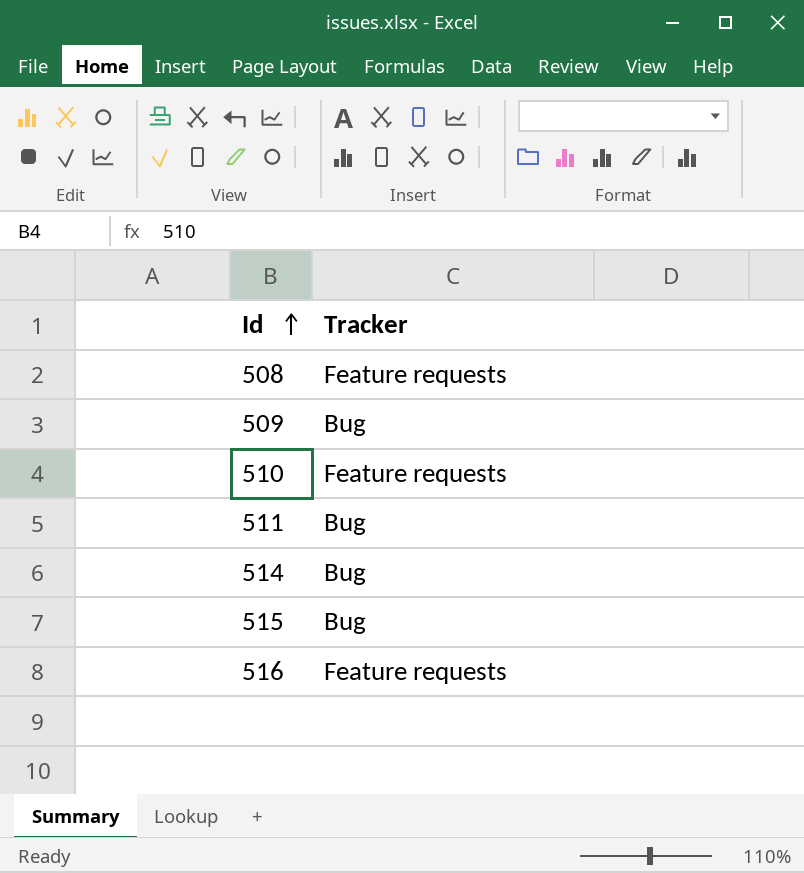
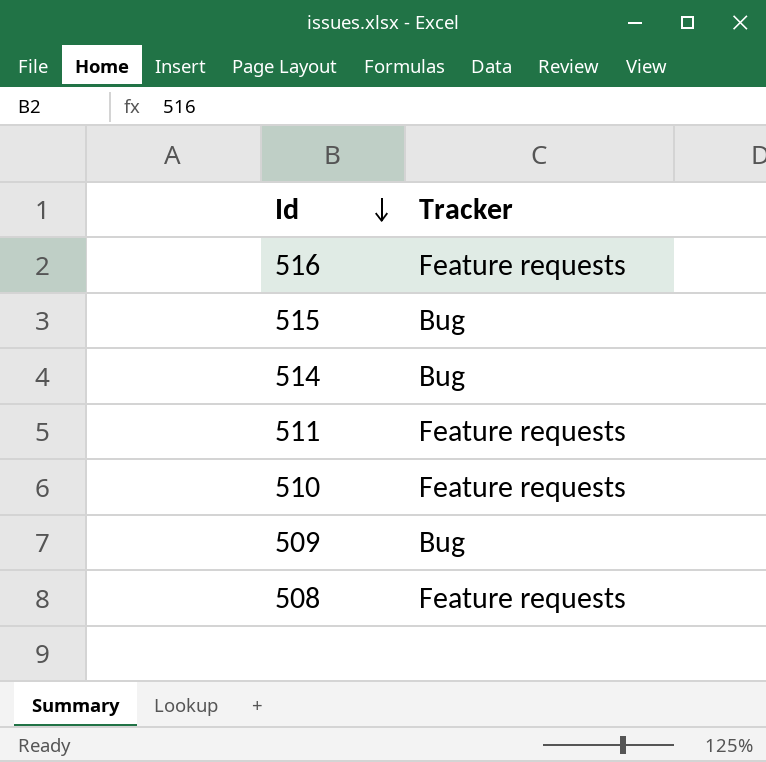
row order: Id ascending -> Id descending
511 | Tracker: Bug -> Feature requests

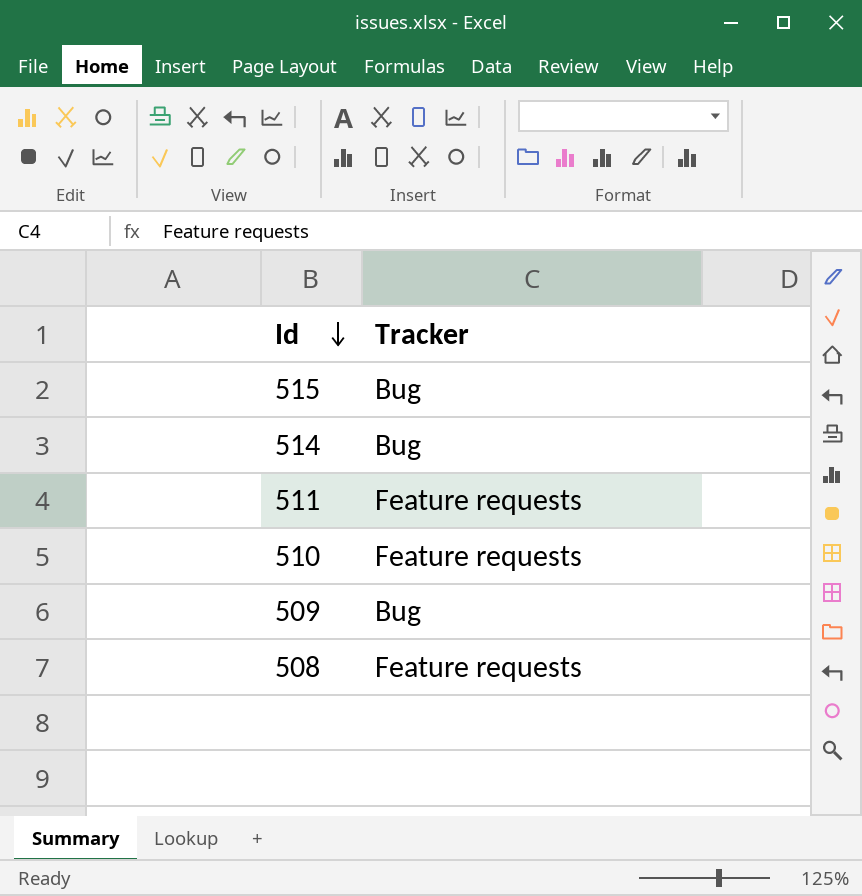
row 516: Feature requests -> none

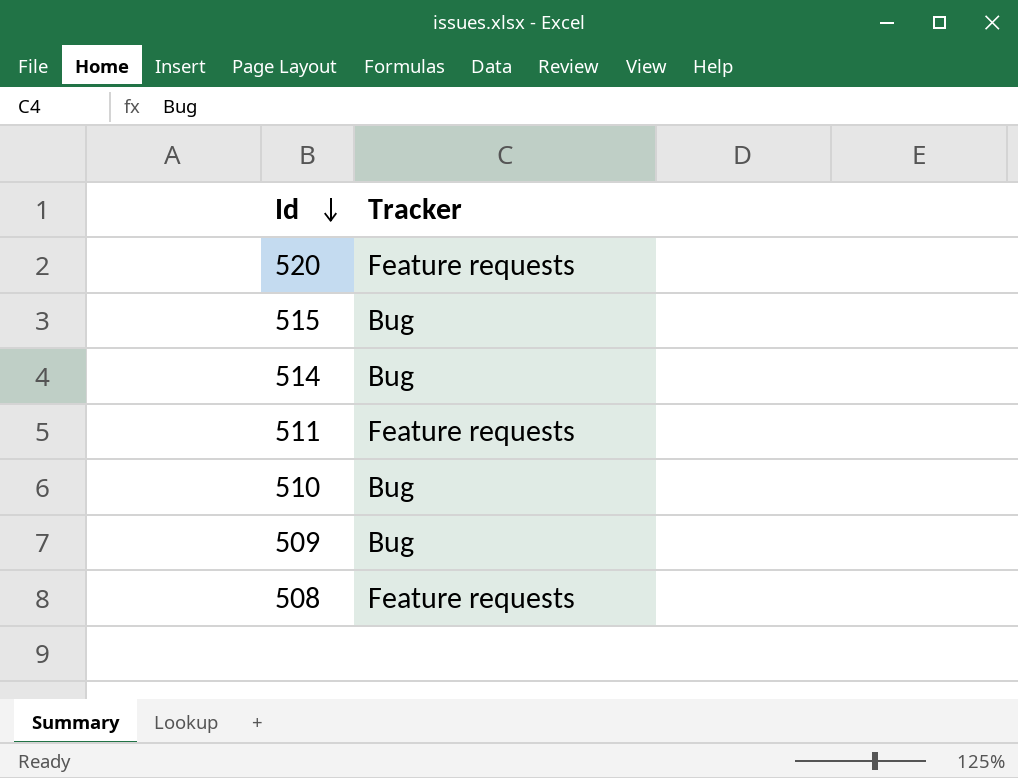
row 520: none -> Feature requests
510 | Tracker: Feature requests -> Bug

